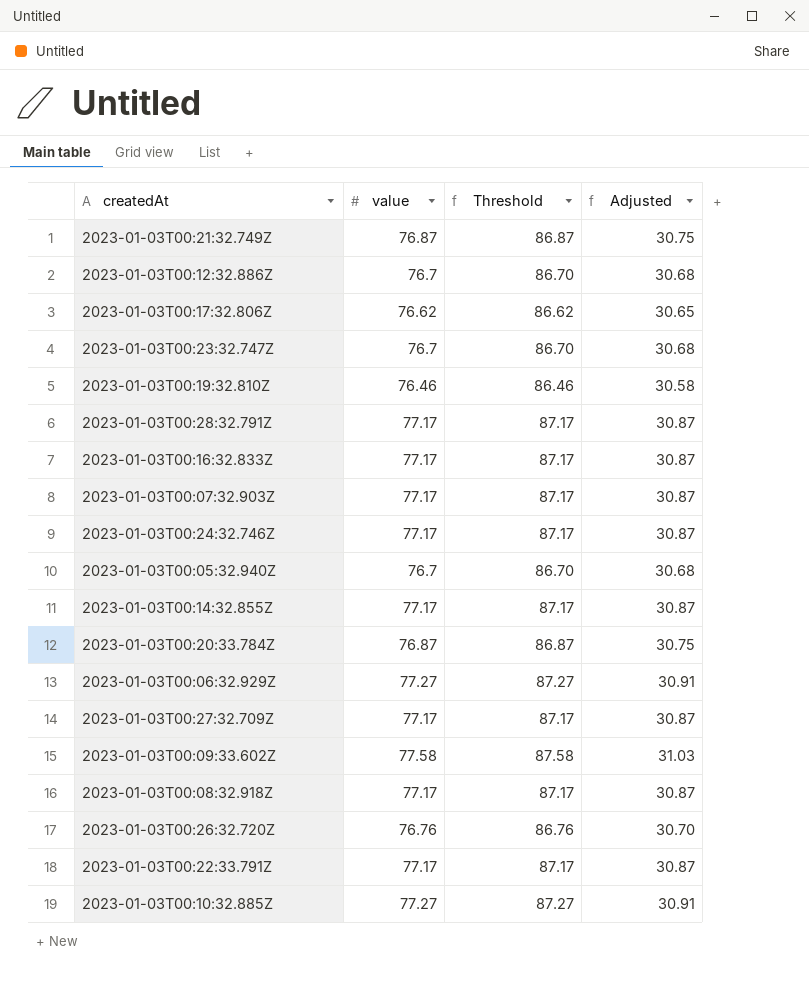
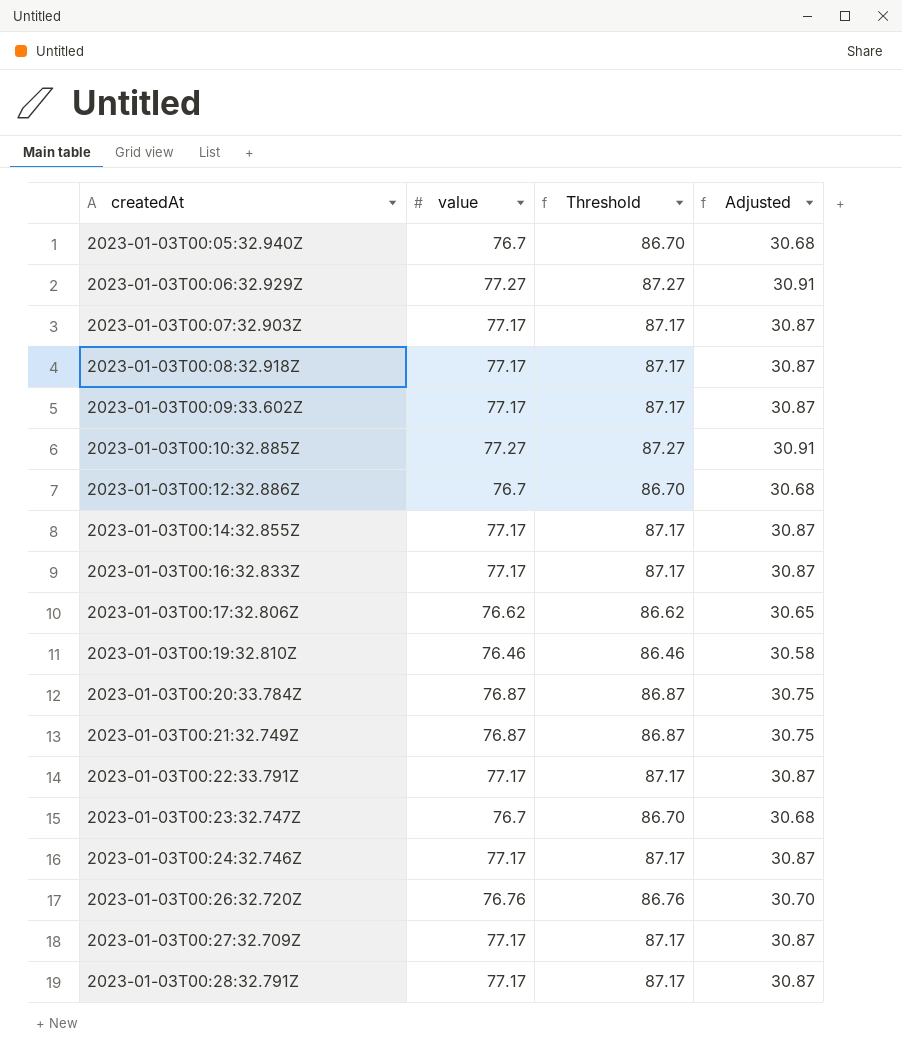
row order: none -> createdAt ascending
2023-01-03T00:09:33.602Z | value: 77.58 -> 77.17
2023-01-03T00:09:33.602Z | Threshold: 87.58 -> 87.17
2023-01-03T00:09:33.602Z | Adjusted: 31.03 -> 30.87

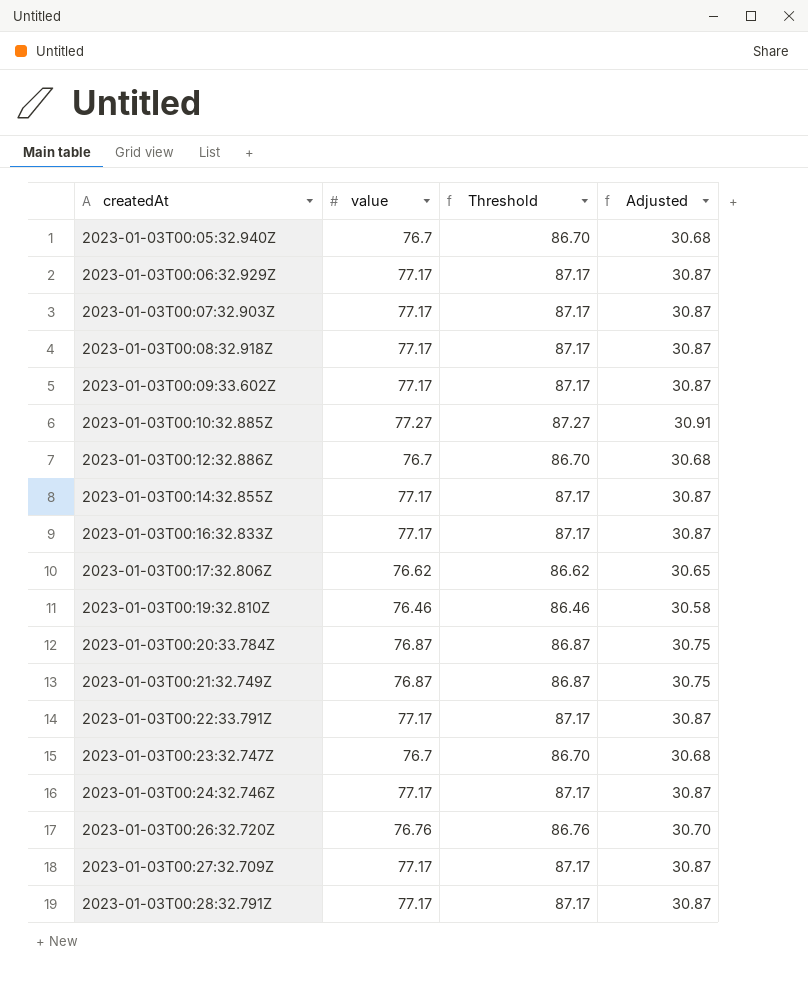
2023-01-03T00:06:32.929Z | value: 77.27 -> 77.17
2023-01-03T00:06:32.929Z | Threshold: 87.27 -> 87.17
2023-01-03T00:06:32.929Z | Adjusted: 30.91 -> 30.87

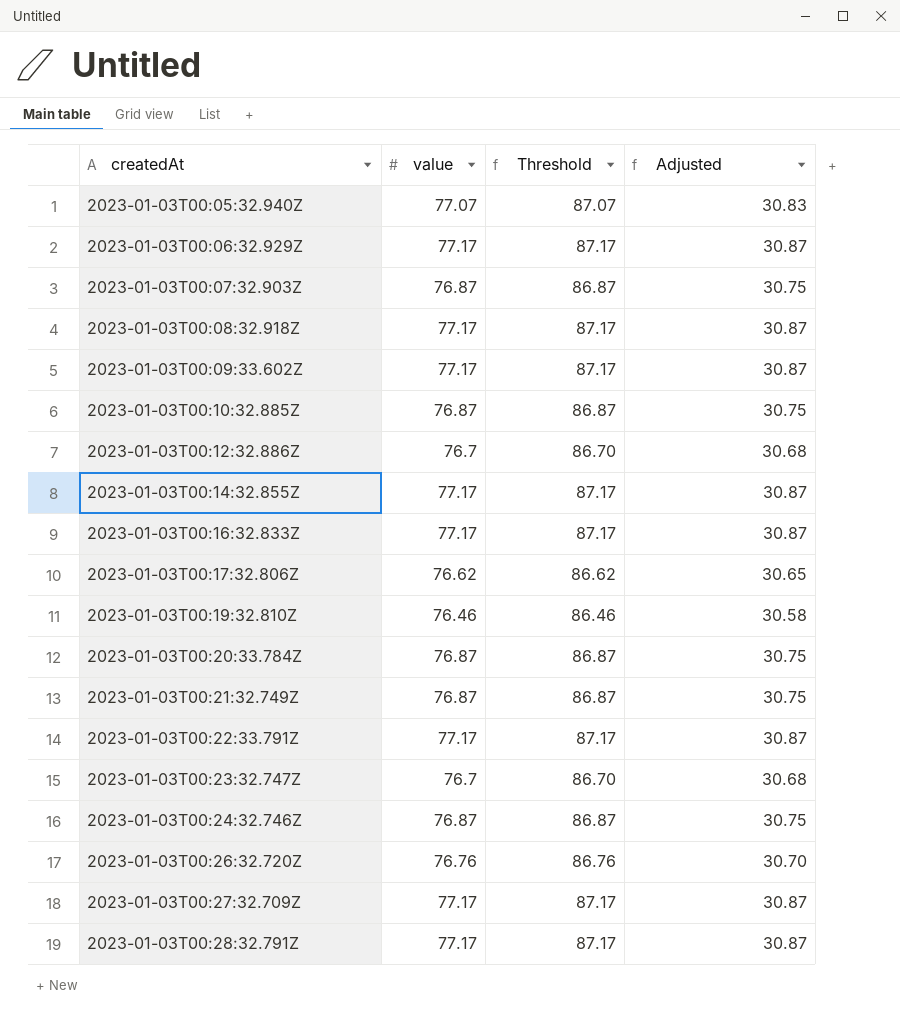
2023-01-03T00:05:32.940Z | value: 76.7 -> 77.07
2023-01-03T00:05:32.940Z | Threshold: 86.70 -> 87.07
2023-01-03T00:05:32.940Z | Adjusted: 30.68 -> 30.83
2023-01-03T00:07:32.903Z | value: 77.17 -> 76.87
2023-01-03T00:07:32.903Z | Threshold: 87.17 -> 86.87
2023-01-03T00:07:32.903Z | Adjusted: 30.87 -> 30.75
2023-01-03T00:10:32.885Z | value: 77.27 -> 76.87
2023-01-03T00:10:32.885Z | Threshold: 87.27 -> 86.87
2023-01-03T00:10:32.885Z | Adjusted: 30.91 -> 30.75
2023-01-03T00:24:32.746Z | value: 77.17 -> 76.87
2023-01-03T00:24:32.746Z | Threshold: 87.17 -> 86.87
2023-01-03T00:24:32.746Z | Adjusted: 30.87 -> 30.75

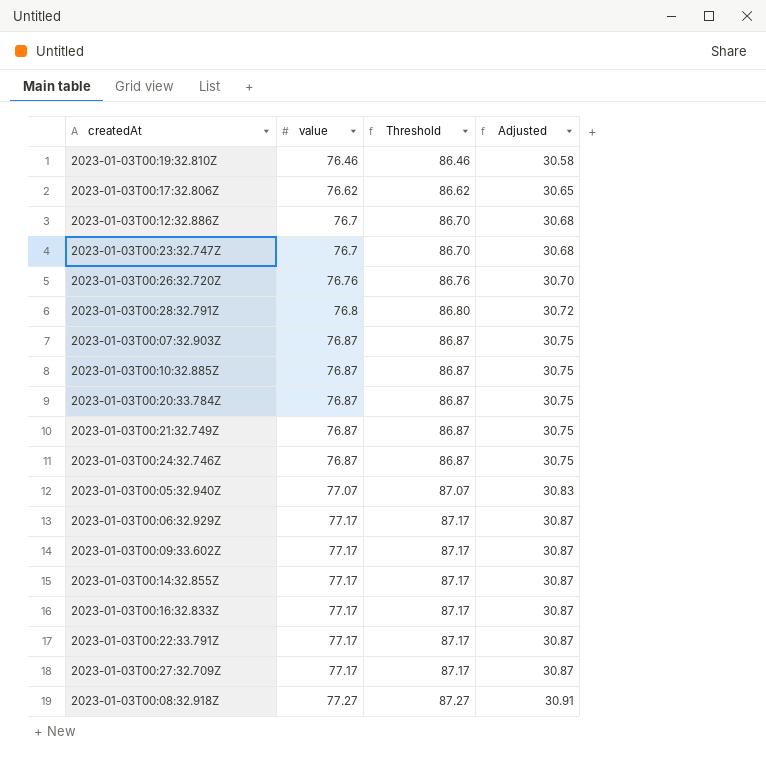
row order: createdAt ascending -> value ascending
2023-01-03T00:28:32.791Z | value: 77.17 -> 76.8
2023-01-03T00:28:32.791Z | Threshold: 87.17 -> 86.80
2023-01-03T00:28:32.791Z | Adjusted: 30.87 -> 30.72
2023-01-03T00:08:32.918Z | value: 77.17 -> 77.27
2023-01-03T00:08:32.918Z | Threshold: 87.17 -> 87.27
2023-01-03T00:08:32.918Z | Adjusted: 30.87 -> 30.91

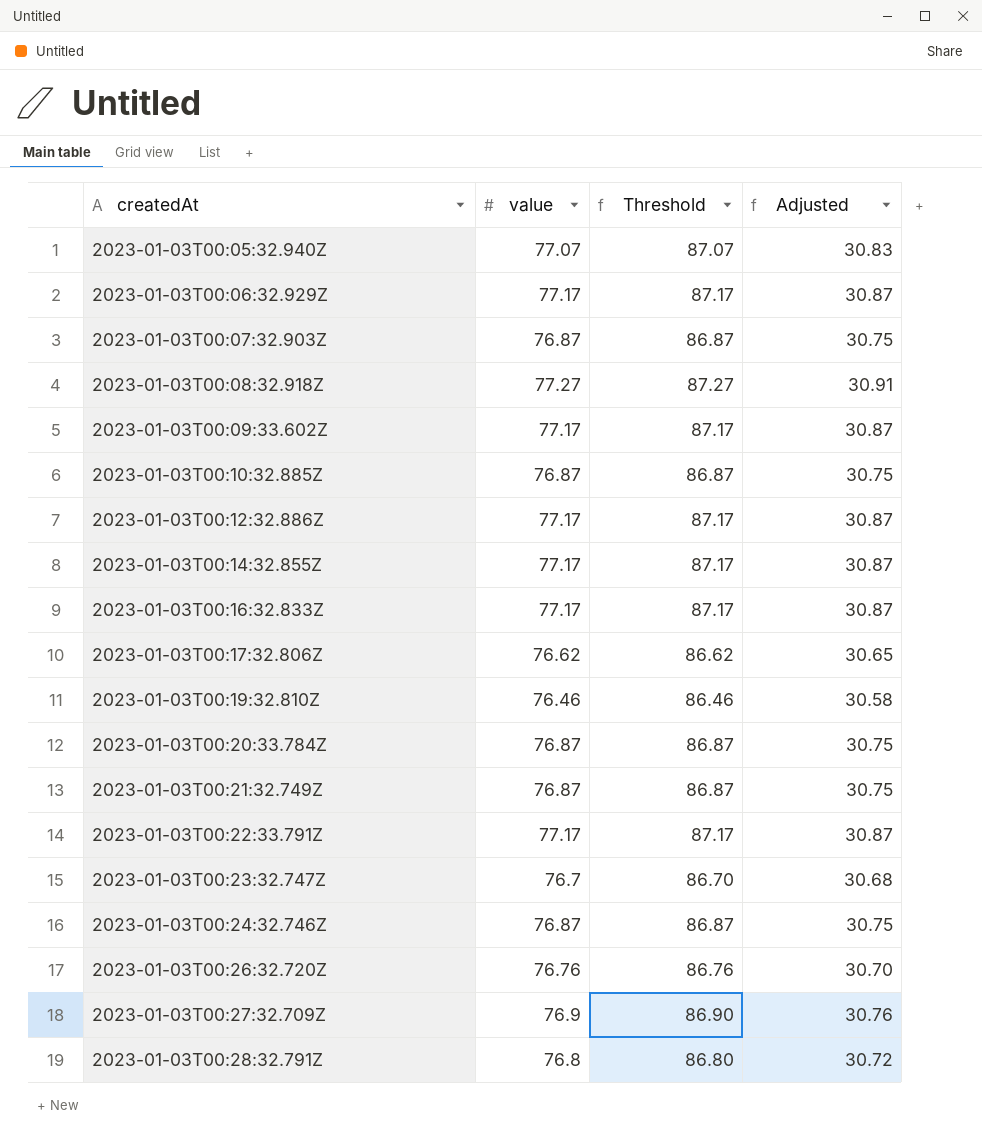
row order: value ascending -> createdAt ascending
2023-01-03T00:12:32.886Z | value: 76.7 -> 77.17
2023-01-03T00:12:32.886Z | Threshold: 86.70 -> 87.17
2023-01-03T00:12:32.886Z | Adjusted: 30.68 -> 30.87
2023-01-03T00:27:32.709Z | value: 77.17 -> 76.9
2023-01-03T00:27:32.709Z | Threshold: 87.17 -> 86.90
2023-01-03T00:27:32.709Z | Adjusted: 30.87 -> 30.76

